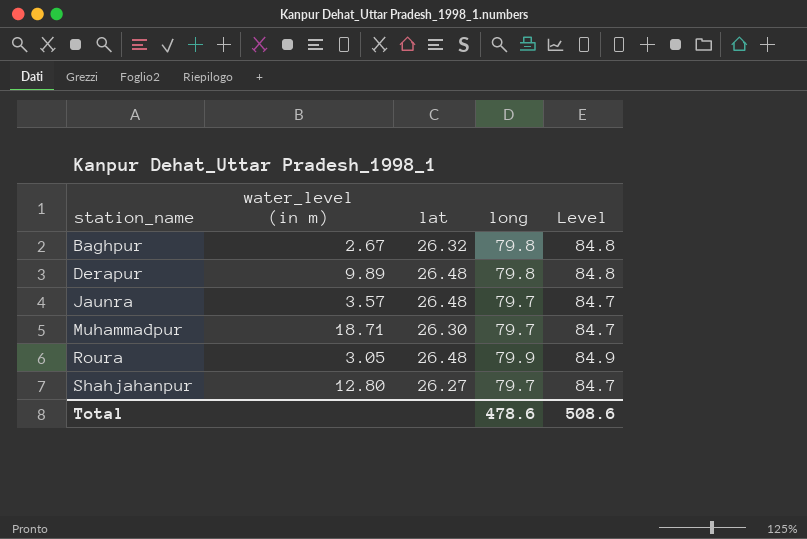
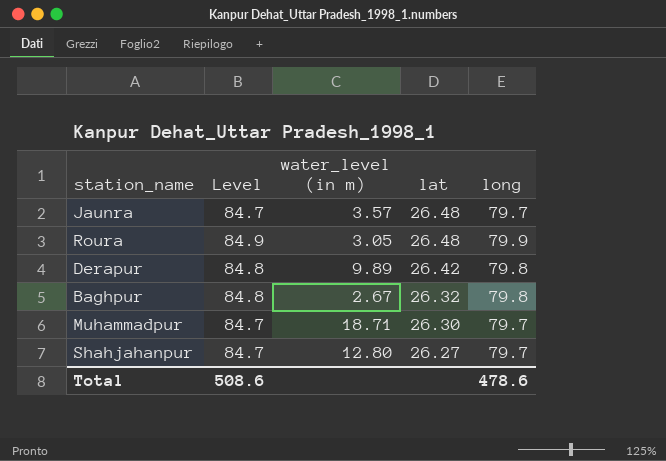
row order: station_name ascending -> lat descending
column Level | position: 5 -> 2
Derapur | lat: 26.48 -> 26.42

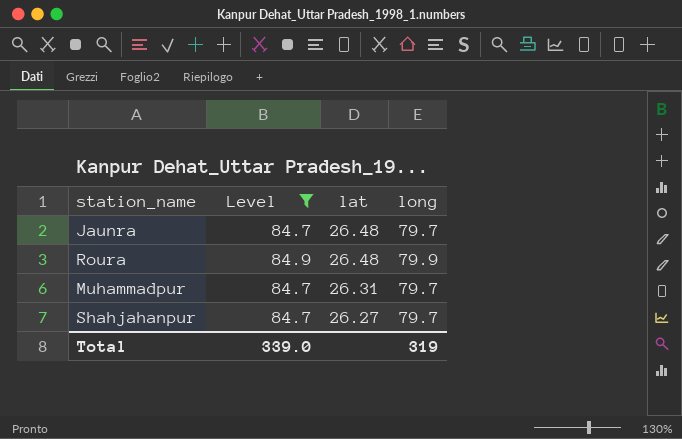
filter: none -> Level != 84.8
column water_level (in m) | position: 3 -> none
Muhammadpur | lat: 26.30 -> 26.31
Total | Level: 508.6 -> 339.0
Total | long: 478.6 -> 319

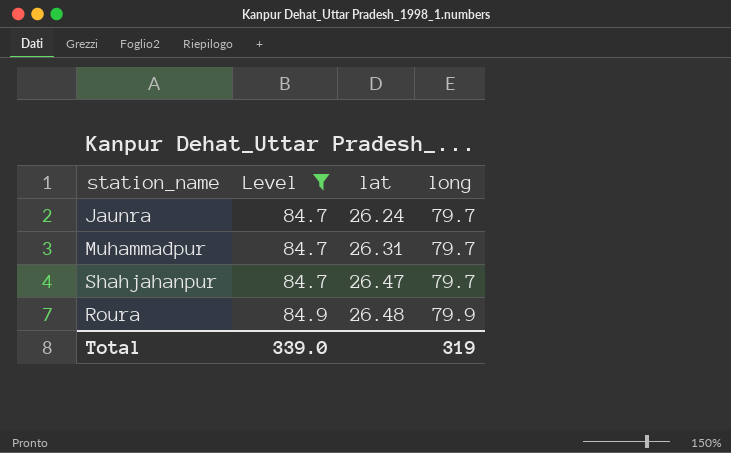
row order: lat descending -> Level ascending
Jaunra | lat: 26.48 -> 26.24
Shahjahanpur | lat: 26.27 -> 26.47

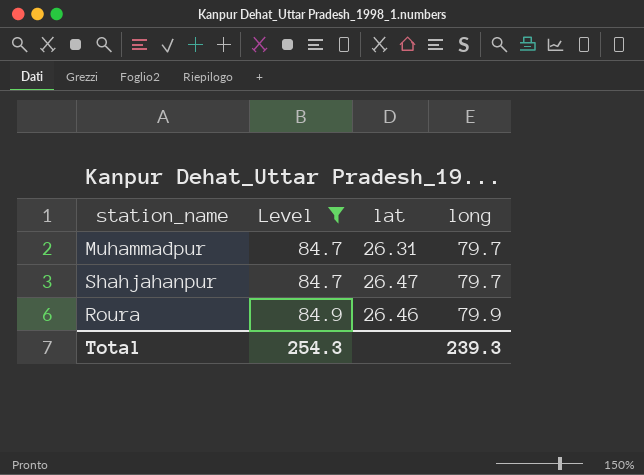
row Jaunra: 84.7 | 26.24 | 79.7 -> none
Roura | lat: 26.48 -> 26.46
Total | Level: 339.0 -> 254.3
Total | long: 319 -> 239.3

